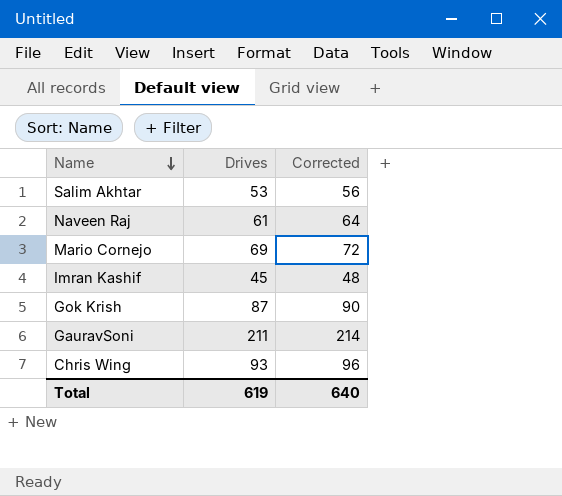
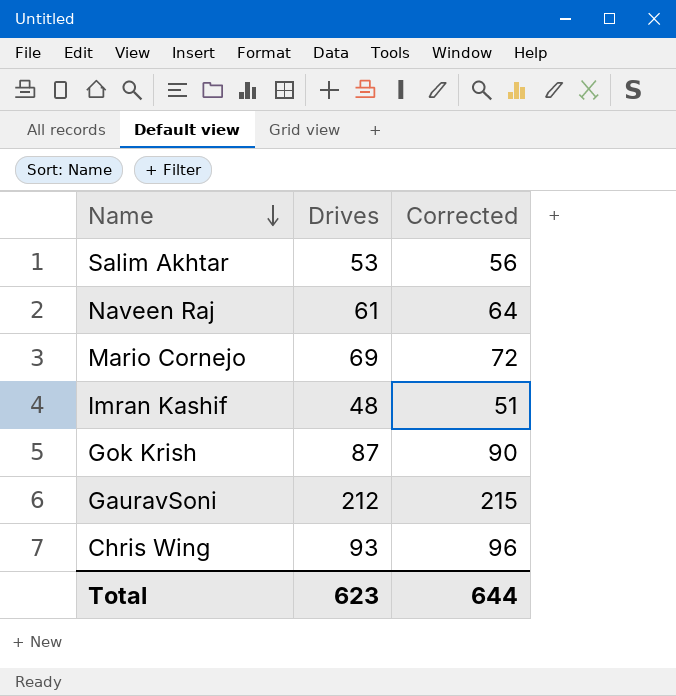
Imran Kashif | Drives: 45 -> 48
Imran Kashif | Corrected: 48 -> 51
GauravSoni | Drives: 211 -> 212
GauravSoni | Corrected: 214 -> 215
Total | Drives: 619 -> 623
Total | Corrected: 640 -> 644

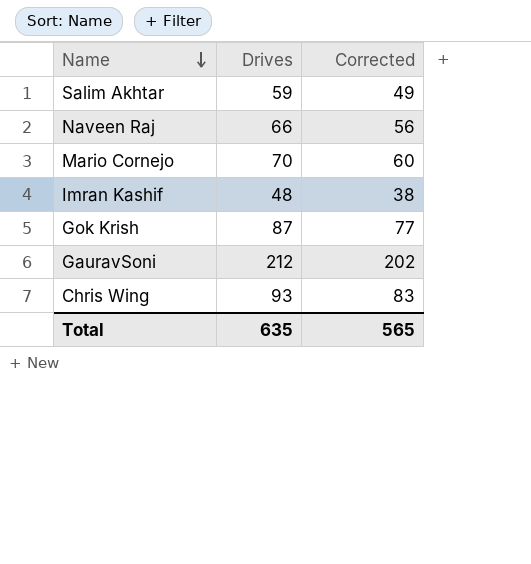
column Corrected | formula: [Drives] + 3 -> [Drives] - 10
Salim Akhtar | Drives: 53 -> 59
Naveen Raj | Drives: 61 -> 66
Mario Cornejo | Drives: 69 -> 70
Total | Drives: 623 -> 635
Total | Corrected: 644 -> 565

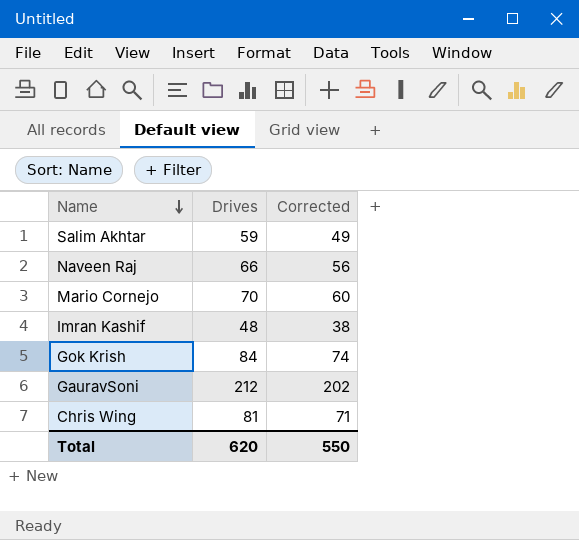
Gok Krish | Drives: 87 -> 84
Gok Krish | Corrected: 77 -> 74
Chris Wing | Drives: 93 -> 81
Chris Wing | Corrected: 83 -> 71
Total | Drives: 635 -> 620
Total | Corrected: 565 -> 550

